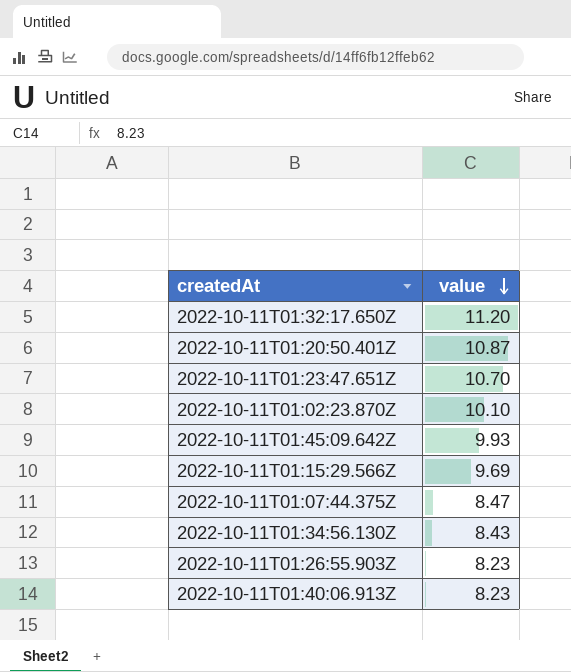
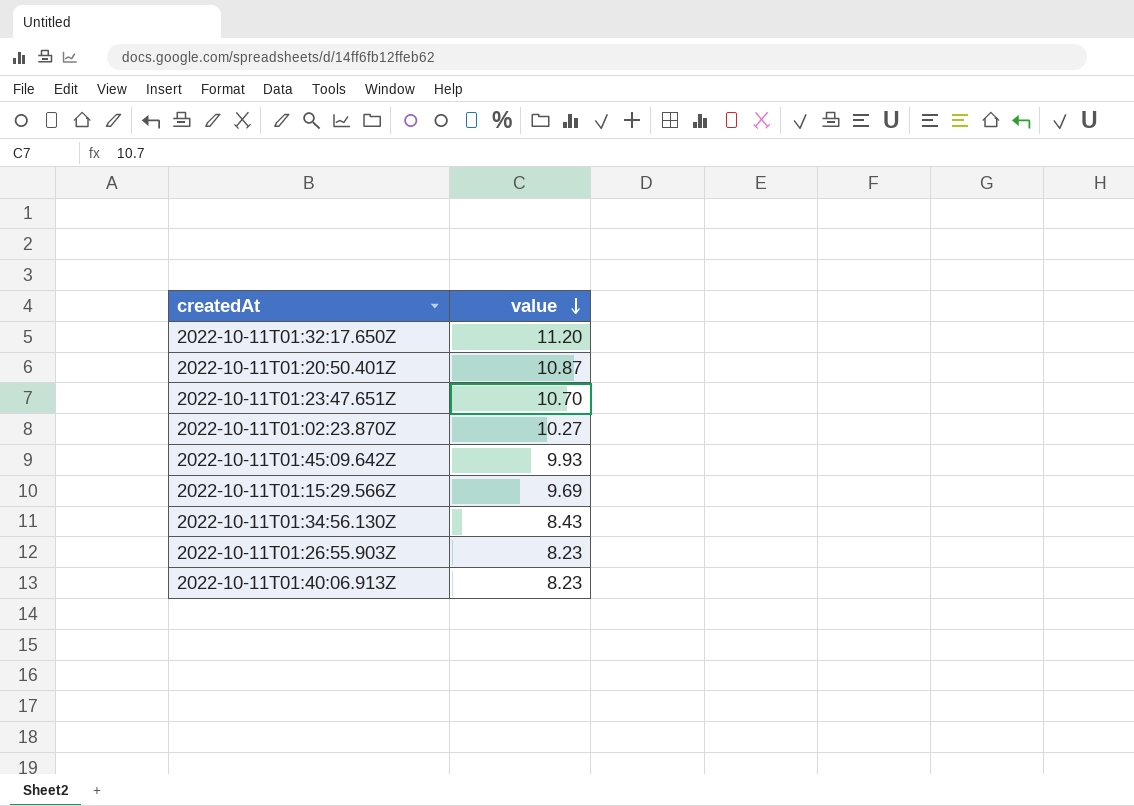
row 2022-10-11T01:07:44.375Z: 8.47 -> none
2022-10-11T01:02:23.870Z | value: 10.10 -> 10.27

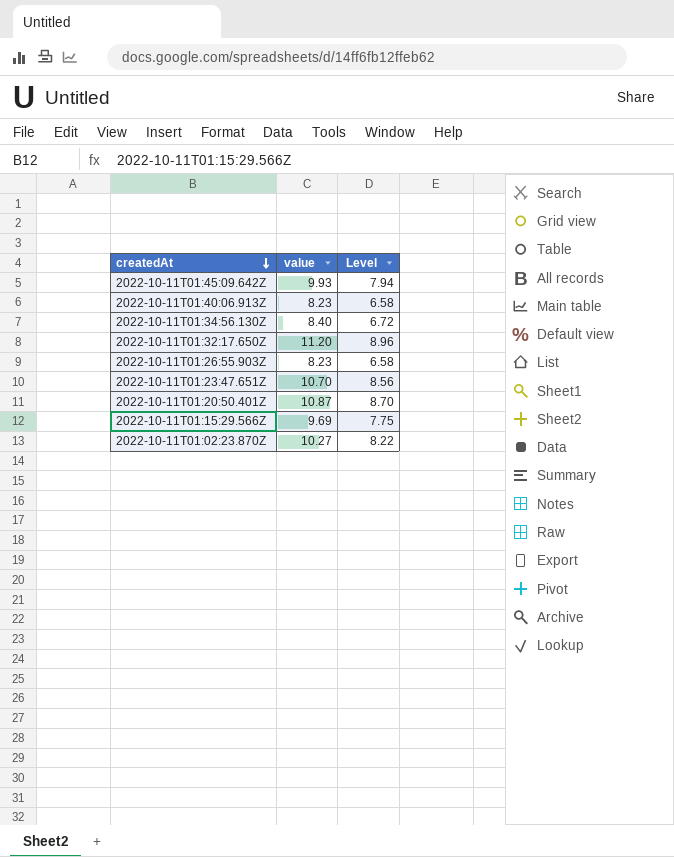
row order: value descending -> createdAt descending
column Level | formula: none -> [value] * 0.8
2022-10-11T01:34:56.130Z | value: 8.43 -> 8.40

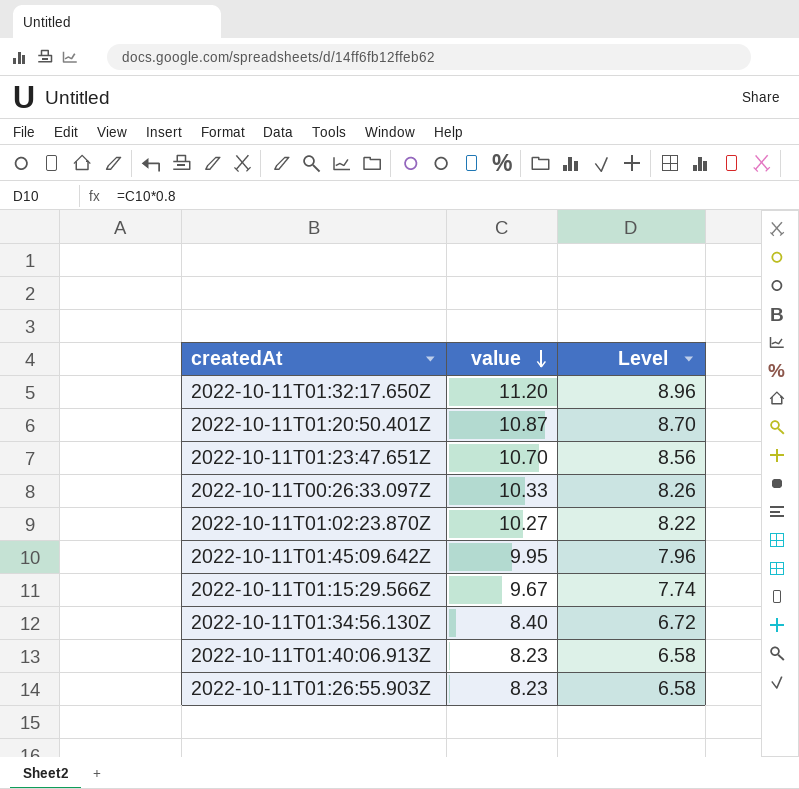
row order: createdAt descending -> value descending
row 2022-10-11T00:26:33.097Z: none -> 10.33 | 8.26
2022-10-11T01:45:09.642Z | value: 9.93 -> 9.95
2022-10-11T01:45:09.642Z | Level: 7.94 -> 7.96
2022-10-11T01:15:29.566Z | value: 9.69 -> 9.67
2022-10-11T01:15:29.566Z | Level: 7.75 -> 7.74

